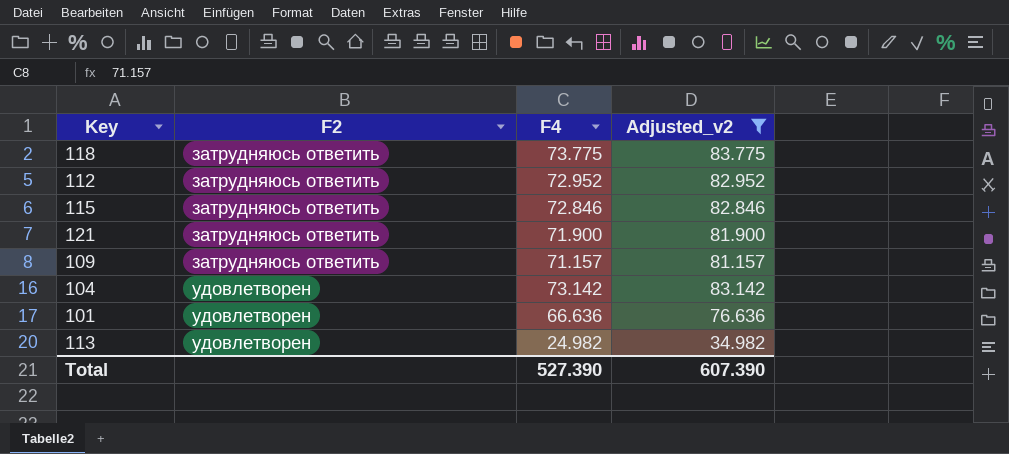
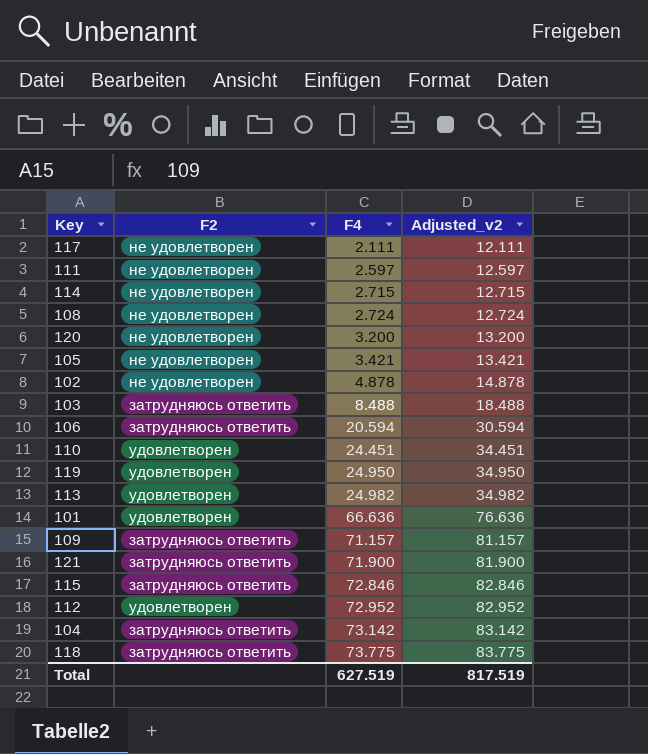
filter: Adjusted_v2 >= 34.982 -> none
row order: F2 ascending -> F4 ascending
112 | F2: затрудняюсь ответить -> удовлетворен
104 | F2: удовлетворен -> затрудняюсь ответить
Total | F4: 527.390 -> 627.519
Total | Adjusted_v2: 607.390 -> 817.519

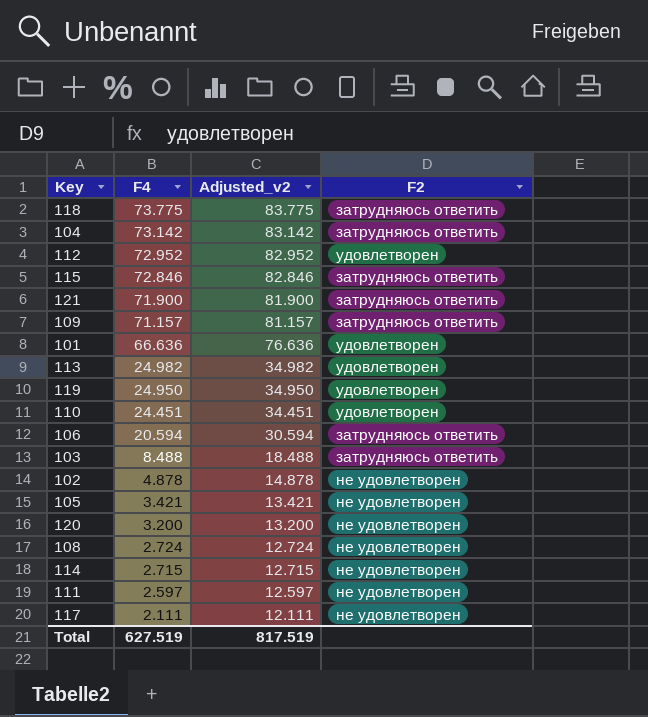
row order: F4 ascending -> F4 descending
column F2 | position: 2 -> 4

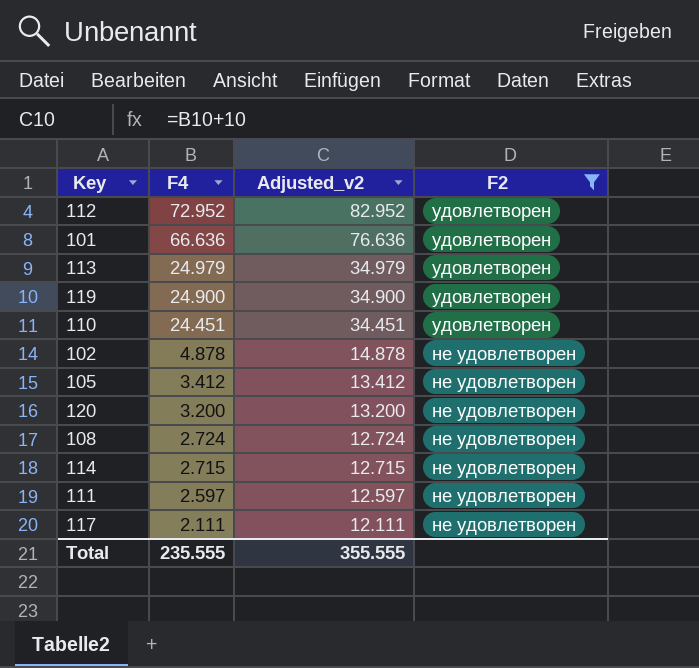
filter: none -> F2 != затрудняюсь ответить
113 | F4: 24.982 -> 24.979
113 | Adjusted_v2: 34.982 -> 34.979
119 | F4: 24.950 -> 24.900
119 | Adjusted_v2: 34.950 -> 34.900
105 | F4: 3.421 -> 3.412
105 | Adjusted_v2: 13.421 -> 13.412
Total | F4: 627.519 -> 235.555
Total | Adjusted_v2: 817.519 -> 355.555

